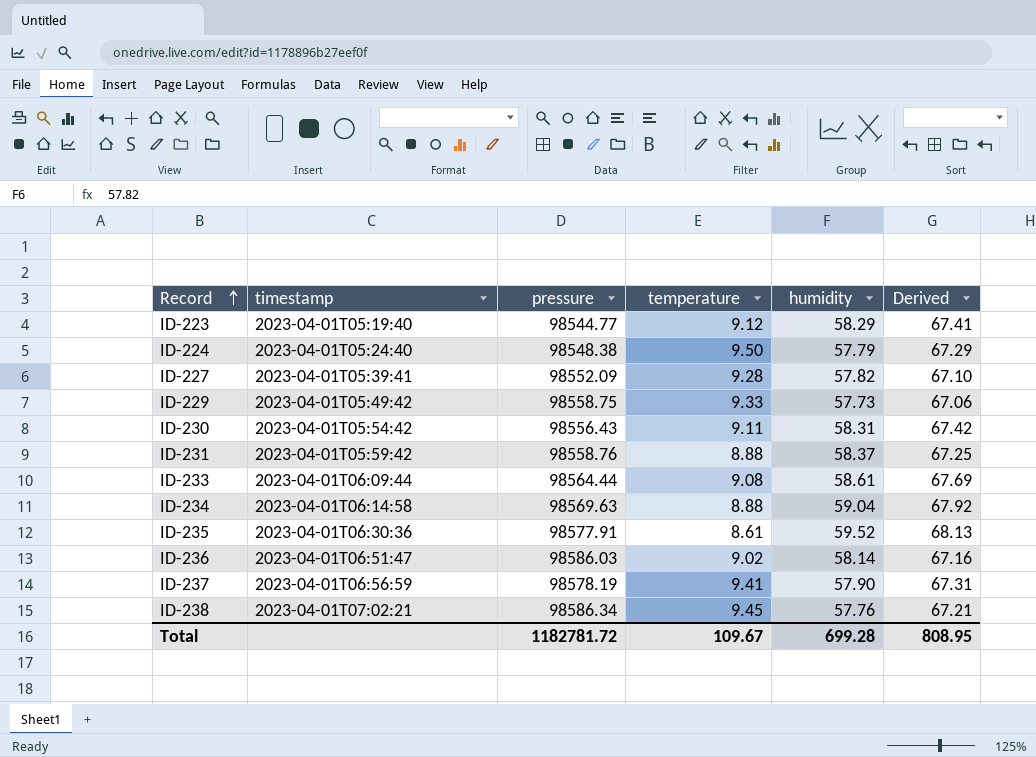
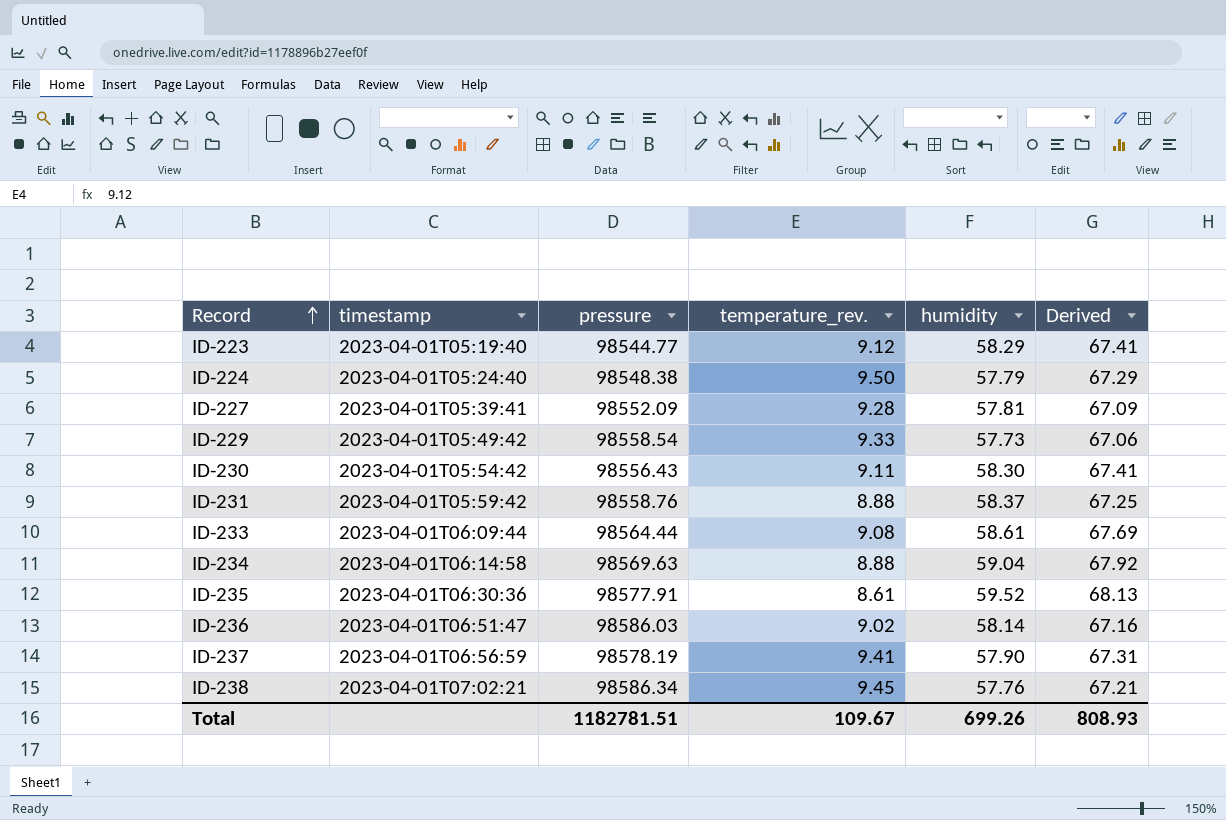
column name: temperature -> temperature_rev.
ID-227 | humidity: 57.82 -> 57.81
ID-227 | Derived: 67.10 -> 67.09
ID-229 | pressure: 98558.75 -> 98558.54
ID-230 | humidity: 58.31 -> 58.30
ID-230 | Derived: 67.42 -> 67.41
Total | pressure: 1182781.72 -> 1182781.51
Total | humidity: 699.28 -> 699.26
Total | Derived: 808.95 -> 808.93

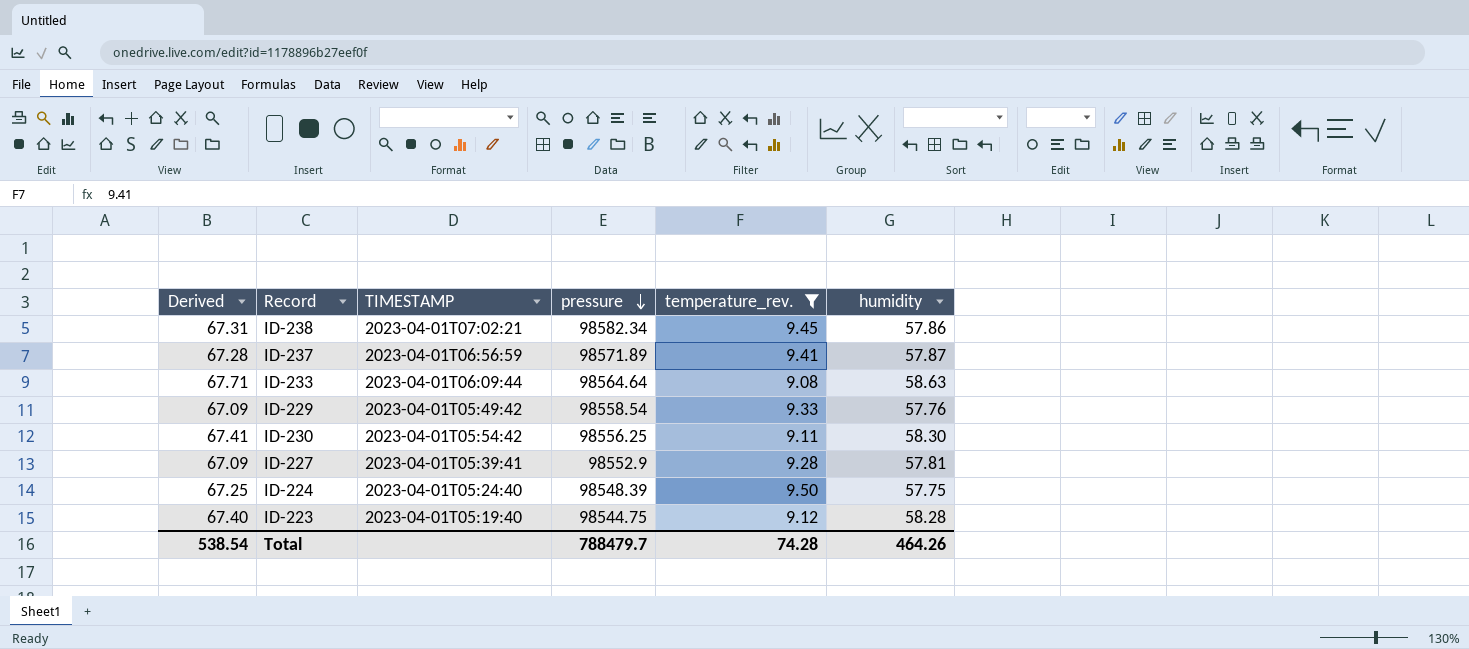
filter: none -> temperature_rev. >= 9.08
row order: Record ascending -> pressure descending
column Derived | position: 6 -> 1
column name: timestamp -> TIMESTAMP
ID-238 | Derived: 67.21 -> 67.31
ID-238 | pressure: 98586.34 -> 98582.34
ID-238 | humidity: 57.76 -> 57.86
ID-237 | Derived: 67.31 -> 67.28
ID-237 | pressure: 98578.19 -> 98571.89
ID-237 | humidity: 57.90 -> 57.87
ID-233 | Derived: 67.69 -> 67.71
ID-233 | pressure: 98564.44 -> 98564.64
ID-233 | humidity: 58.61 -> 58.63
ID-229 | Derived: 67.06 -> 67.09
ID-229 | humidity: 57.73 -> 57.76
ID-230 | pressure: 98556.43 -> 98556.25
ID-227 | pressure: 98552.09 -> 98552.9
ID-224 | Derived: 67.29 -> 67.25
ID-224 | pressure: 98548.38 -> 98548.39
ID-224 | humidity: 57.79 -> 57.75
ID-223 | Derived: 67.41 -> 67.40
ID-223 | pressure: 98544.77 -> 98544.75
ID-223 | humidity: 58.29 -> 58.28
Total | Derived: 808.93 -> 538.54
Total | pressure: 1182781.51 -> 788479.7
Total | temperature_rev.: 109.67 -> 74.28
Total | humidity: 699.26 -> 464.26

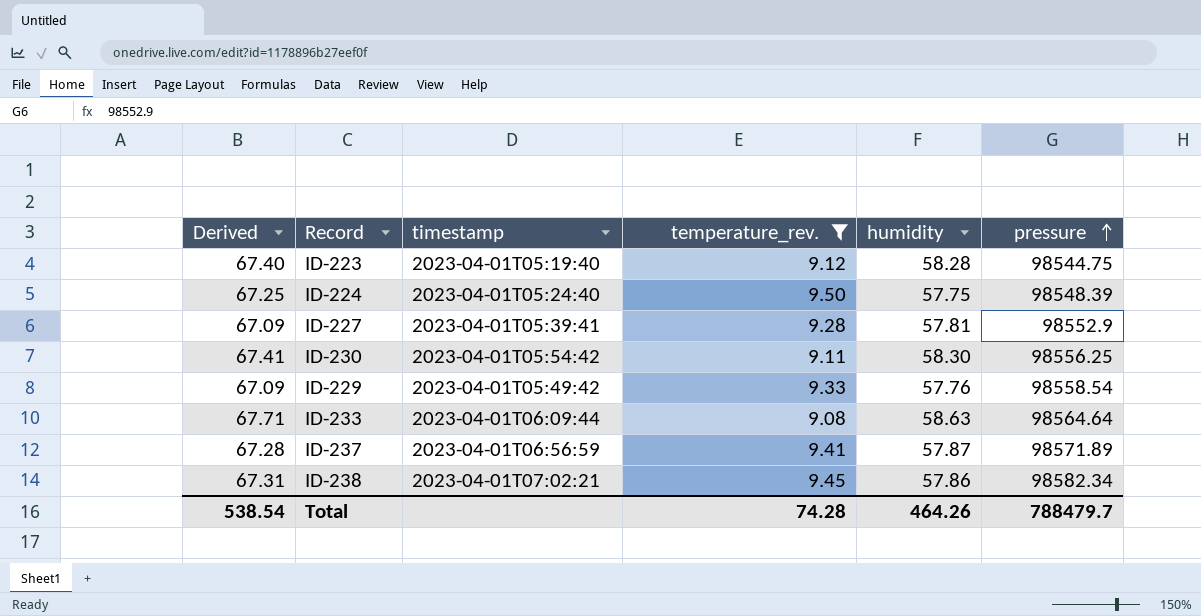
row order: pressure descending -> pressure ascending
column name: TIMESTAMP -> timestamp
column pressure | position: 4 -> 6

